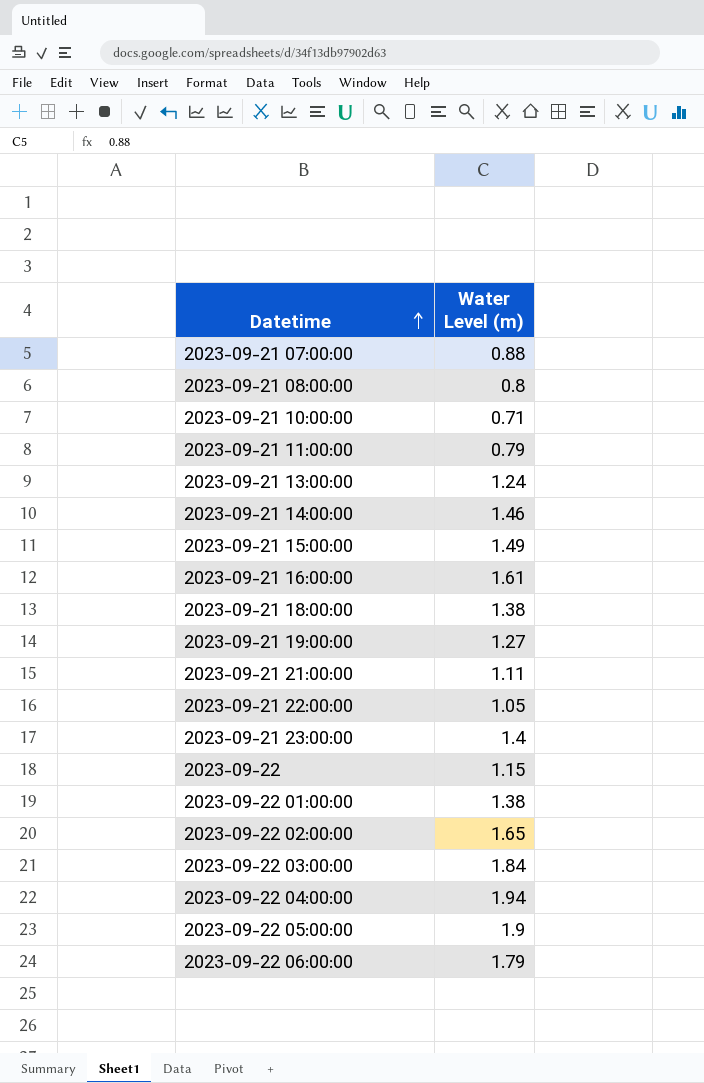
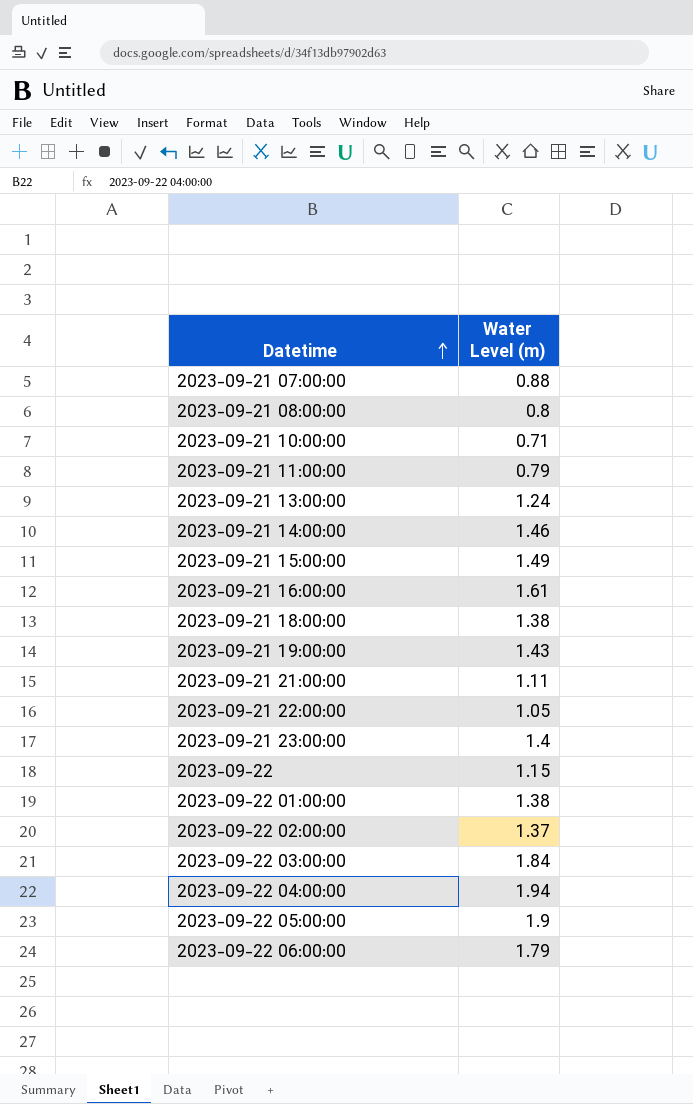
2023-09-21 19:00:00 | Water Level (m): 1.27 -> 1.43
2023-09-22 02:00:00 | Water Level (m): 1.65 -> 1.37

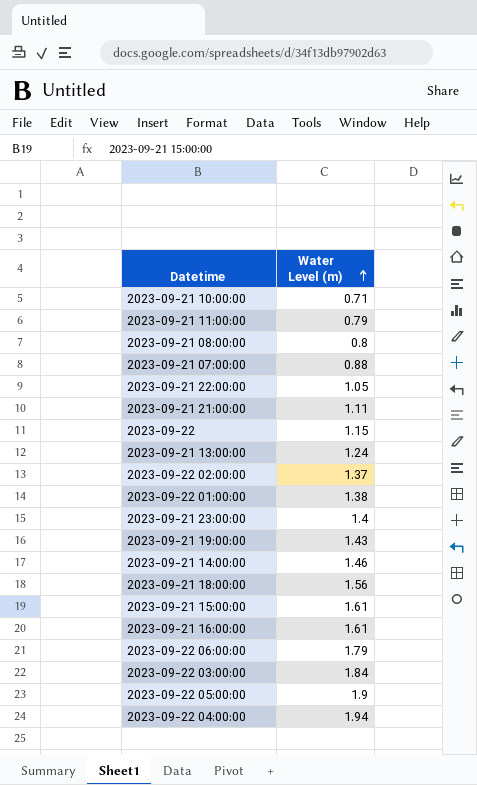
row order: Datetime ascending -> Water Level (m) ascending
2023-09-21 18:00:00 | Water Level (m): 1.38 -> 1.56
2023-09-21 15:00:00 | Water Level (m): 1.49 -> 1.61

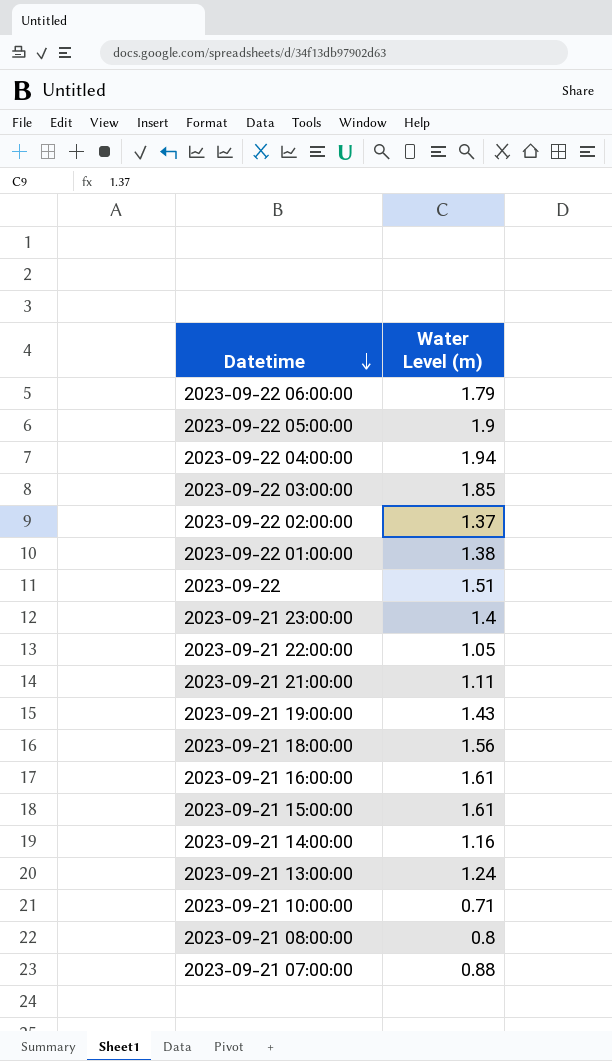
row order: Water Level (m) ascending -> Datetime descending
row 2023-09-21 11:00:00: 0.79 -> none
2023-09-22 03:00:00 | Water Level (m): 1.84 -> 1.85
2023-09-22 | Water Level (m): 1.15 -> 1.51
2023-09-21 14:00:00 | Water Level (m): 1.46 -> 1.16

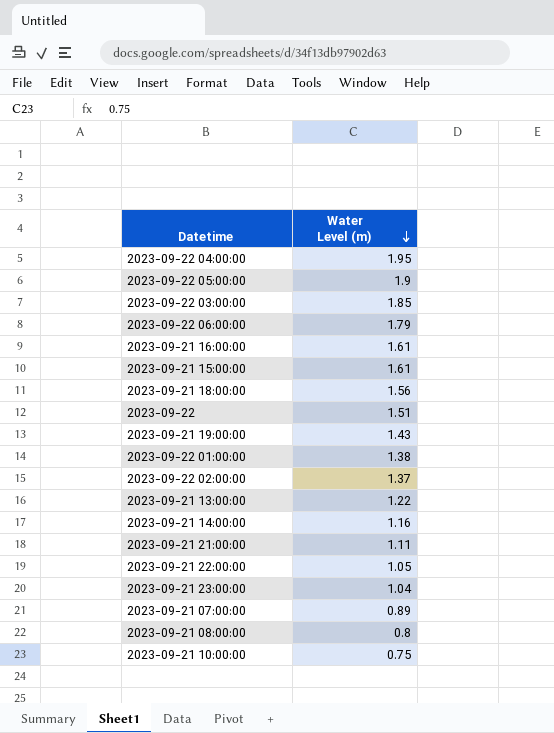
row order: Datetime descending -> Water Level (m) descending
2023-09-22 04:00:00 | Water Level (m): 1.94 -> 1.95
2023-09-21 13:00:00 | Water Level (m): 1.24 -> 1.22
2023-09-21 23:00:00 | Water Level (m): 1.4 -> 1.04
2023-09-21 07:00:00 | Water Level (m): 0.88 -> 0.89
2023-09-21 10:00:00 | Water Level (m): 0.71 -> 0.75

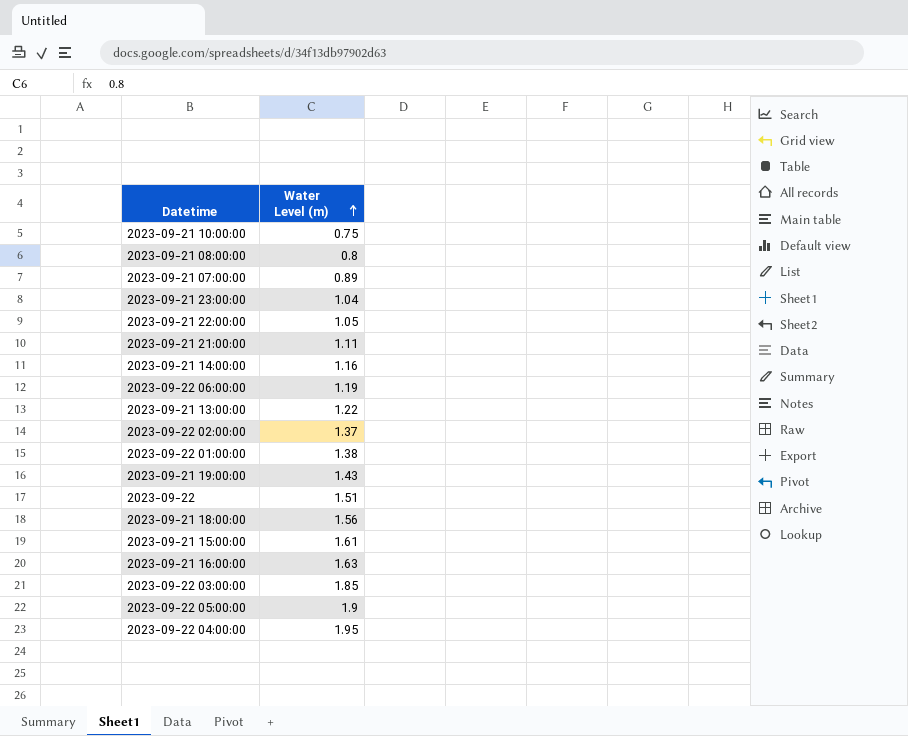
row order: Water Level (m) descending -> Water Level (m) ascending
2023-09-22 06:00:00 | Water Level (m): 1.79 -> 1.19
2023-09-21 16:00:00 | Water Level (m): 1.61 -> 1.63

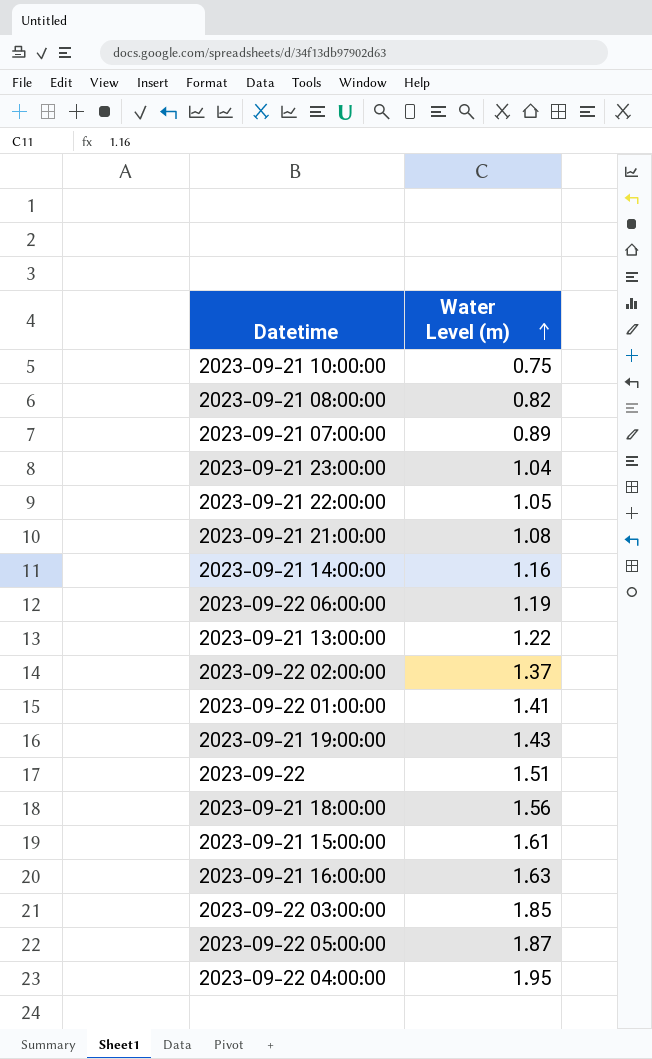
2023-09-21 08:00:00 | Water Level (m): 0.8 -> 0.82
2023-09-21 21:00:00 | Water Level (m): 1.11 -> 1.08
2023-09-22 01:00:00 | Water Level (m): 1.38 -> 1.41
2023-09-22 05:00:00 | Water Level (m): 1.9 -> 1.87

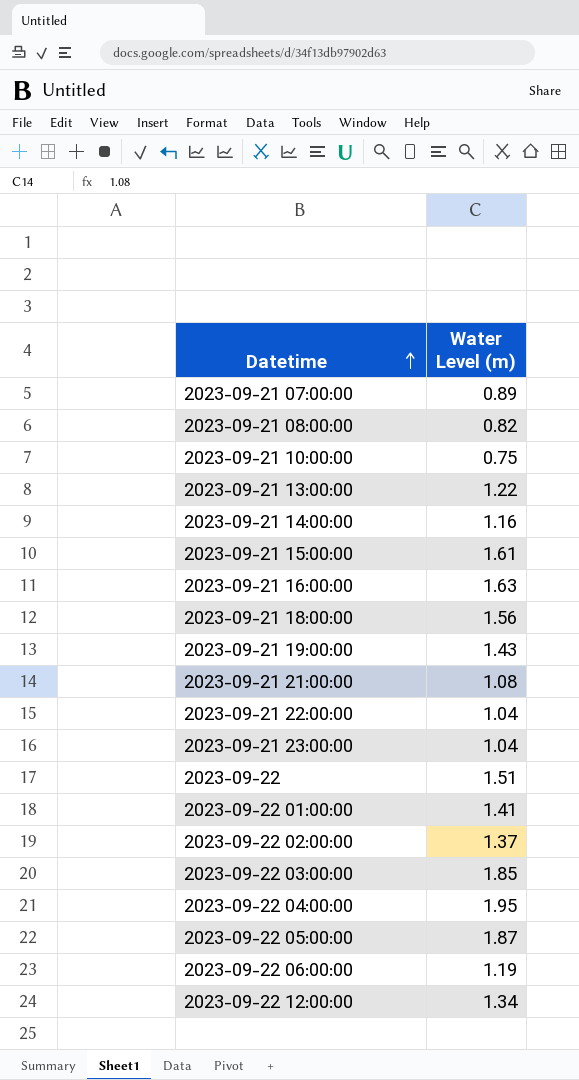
row order: Water Level (m) ascending -> Datetime ascending
2023-09-21 22:00:00 | Water Level (m): 1.05 -> 1.04
row 2023-09-22 12:00:00: none -> 1.34

